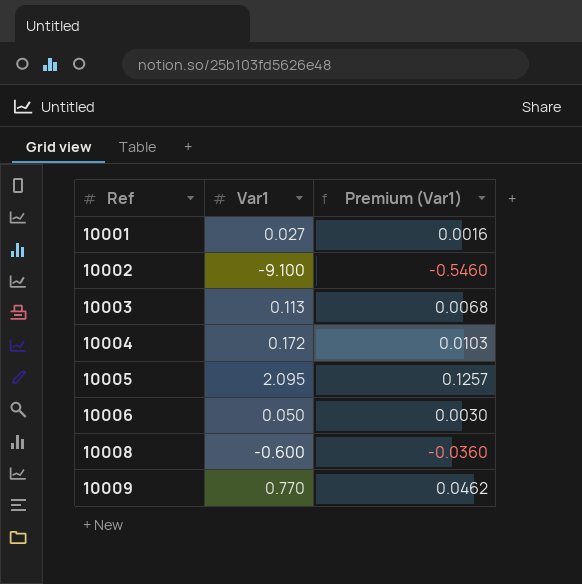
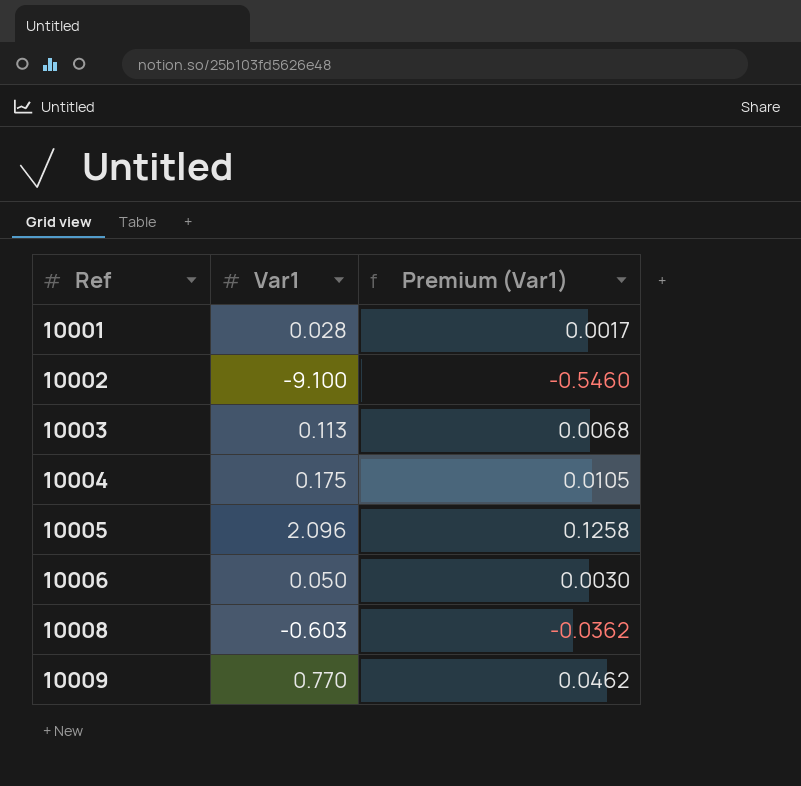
10001 | Var1: 0.027 -> 0.028
10001 | Premium (Var1): 0.0016 -> 0.0017
10004 | Var1: 0.172 -> 0.175
10004 | Premium (Var1): 0.0103 -> 0.0105
10005 | Var1: 2.095 -> 2.096
10005 | Premium (Var1): 0.1257 -> 0.1258
10008 | Var1: -0.600 -> -0.603
10008 | Premium (Var1): -0.0360 -> -0.0362

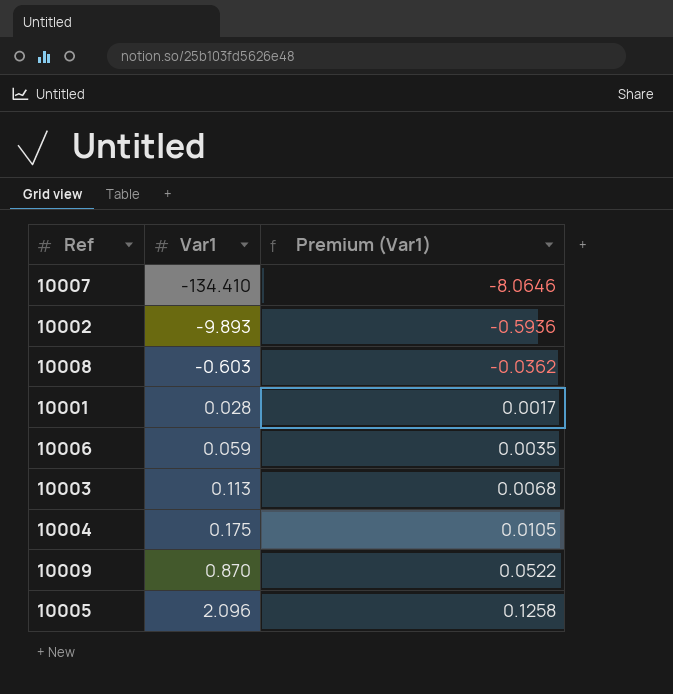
row order: Ref ascending -> Var1 ascending
row 10007: none -> -134.410 | -8.0646
10002 | Var1: -9.100 -> -9.893
10002 | Premium (Var1): -0.5460 -> -0.5936
10006 | Var1: 0.050 -> 0.059
10006 | Premium (Var1): 0.0030 -> 0.0035
10009 | Var1: 0.770 -> 0.870
10009 | Premium (Var1): 0.0462 -> 0.0522

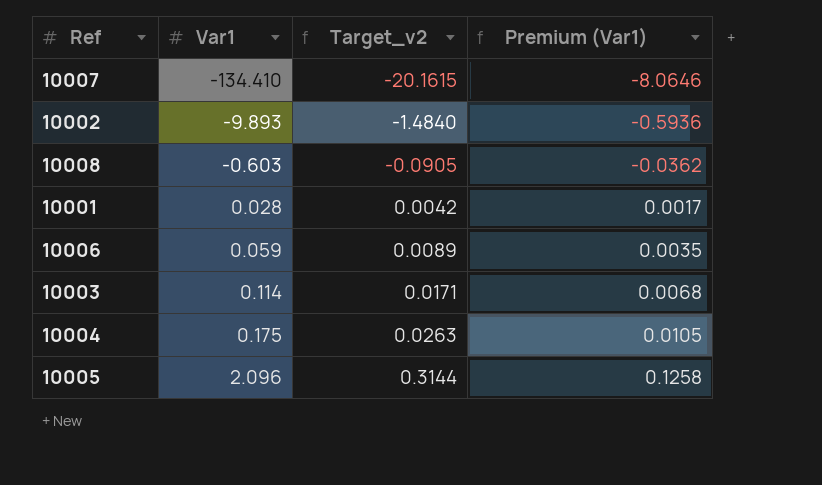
column Target_v2 | formula: none -> [Var1] * 0.15
row 10009: 0.870 | 0.0522 -> none
10003 | Var1: 0.113 -> 0.114

